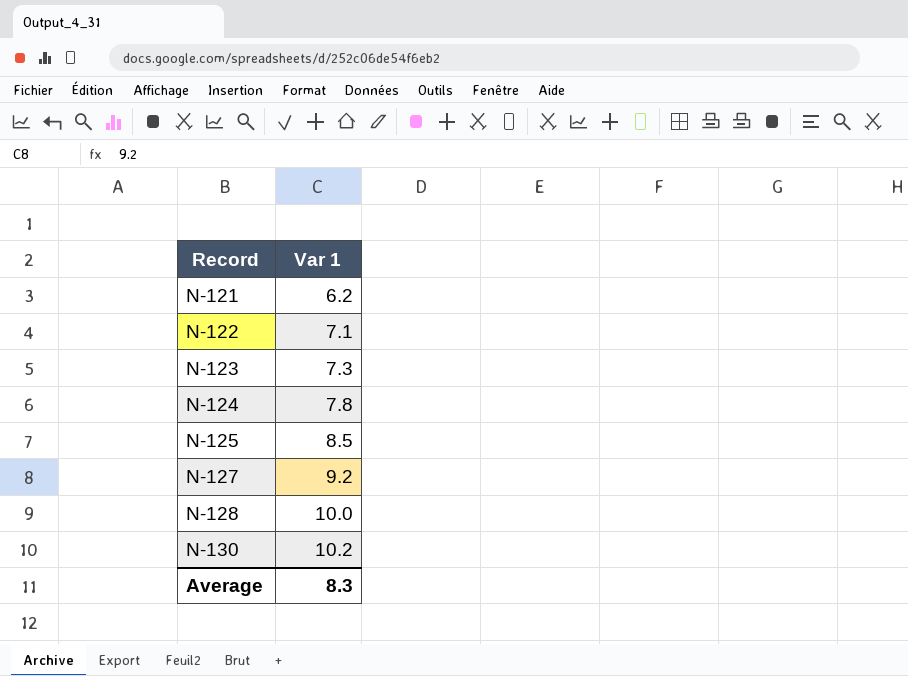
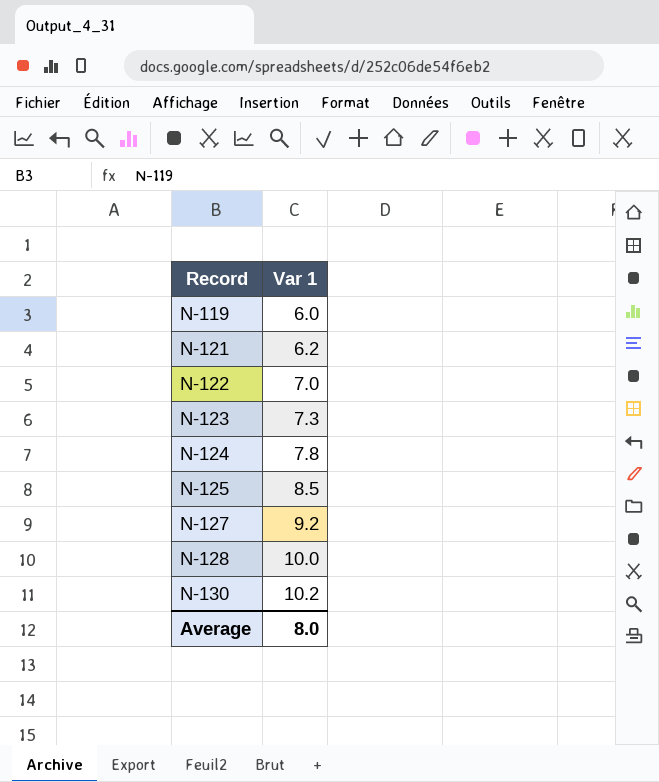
row N-119: none -> 6.0
N-122 | Var 1: 7.1 -> 7.0
Average | Var 1: 8.3 -> 8.0

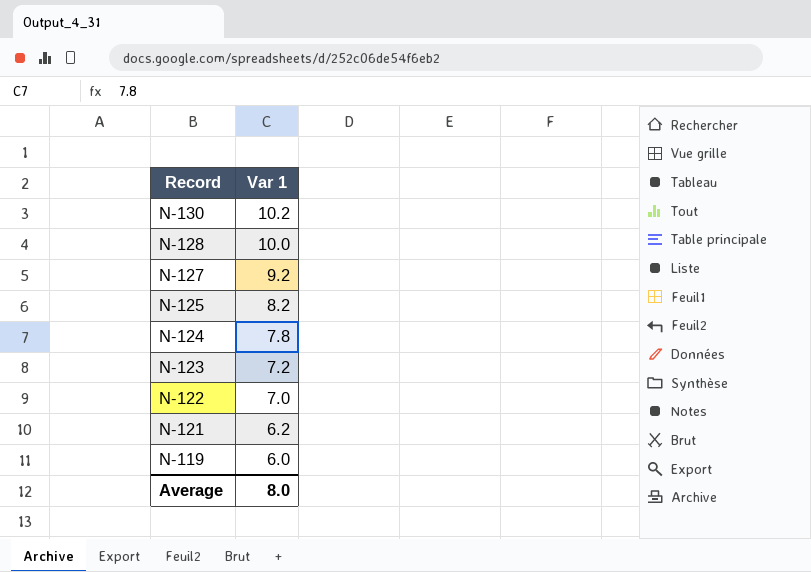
row order: Record ascending -> Record descending
N-125 | Var 1: 8.5 -> 8.2
N-123 | Var 1: 7.3 -> 7.2

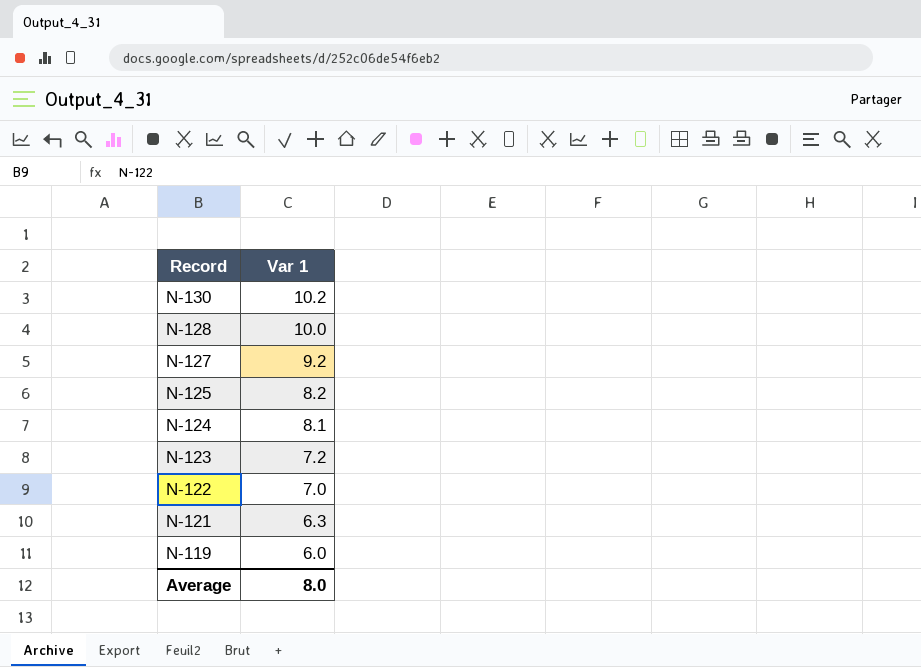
N-124 | Var 1: 7.8 -> 8.1
N-121 | Var 1: 6.2 -> 6.3

